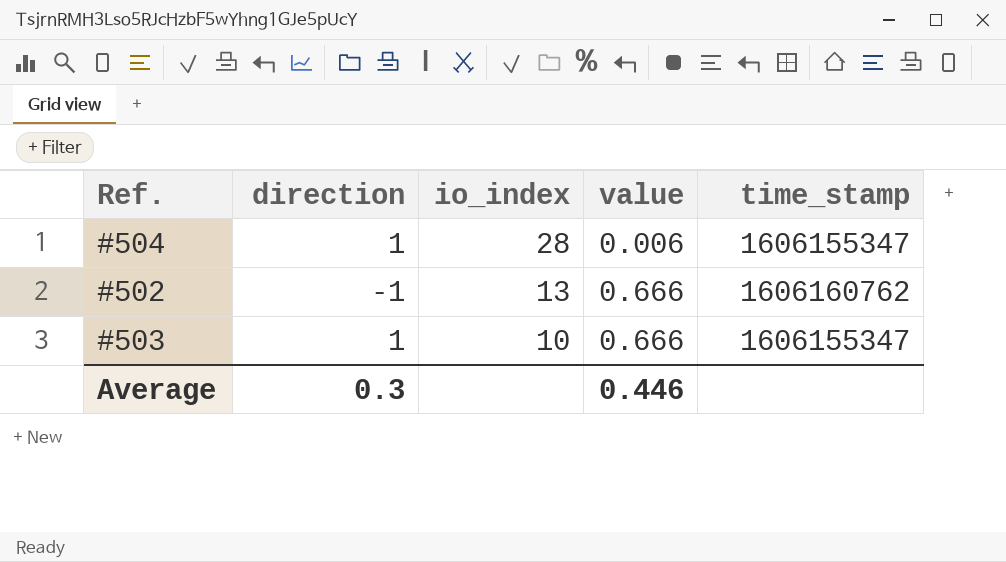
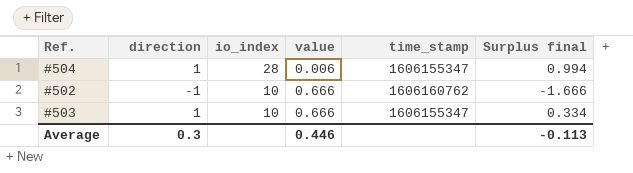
column Surplus final | formula: none -> [direction] - [value]
#502 | io_index: 13 -> 10

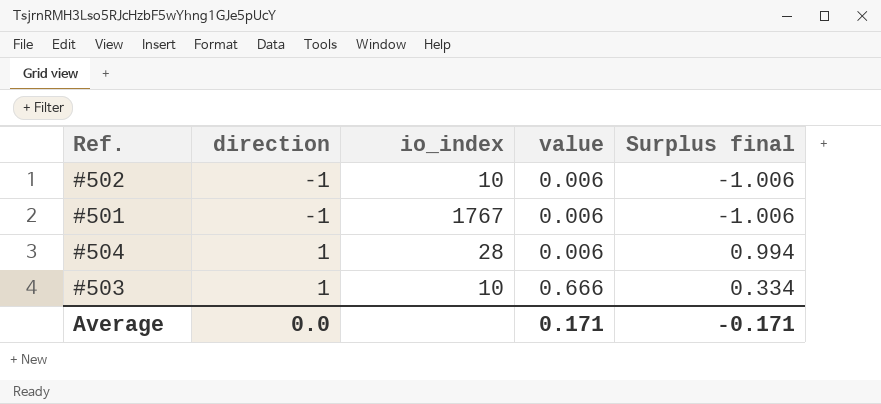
row order: io_index descending -> direction ascending
column time_stamp | position: 5 -> none
#502 | value: 0.666 -> 0.006
#502 | Surplus final: -1.666 -> -1.006
row #501: none -> -1 | 1767 | 0.006 | -1.006
Average | direction: 0.3 -> 0.0
Average | value: 0.446 -> 0.171
Average | Surplus final: -0.113 -> -0.171

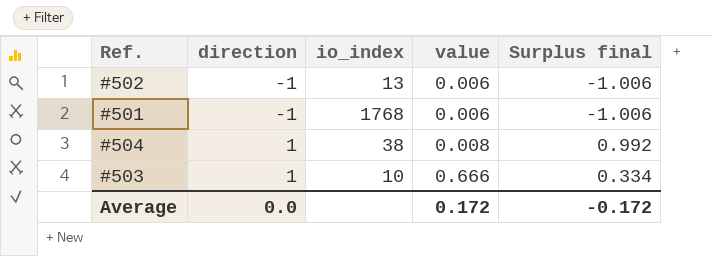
#502 | io_index: 10 -> 13
#501 | io_index: 1767 -> 1768
#504 | io_index: 28 -> 38
#504 | value: 0.006 -> 0.008
#504 | Surplus final: 0.994 -> 0.992
Average | value: 0.171 -> 0.172
Average | Surplus final: -0.171 -> -0.172

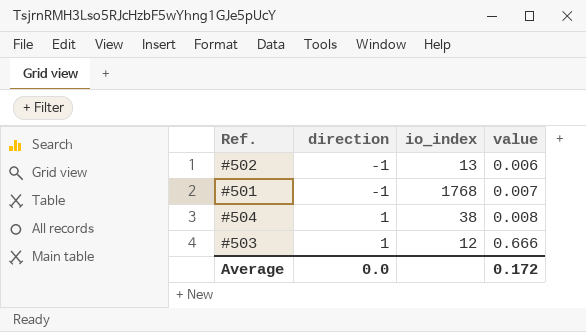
column Surplus final | formula: [direction] - [value] -> none
#501 | value: 0.006 -> 0.007
#503 | io_index: 10 -> 12

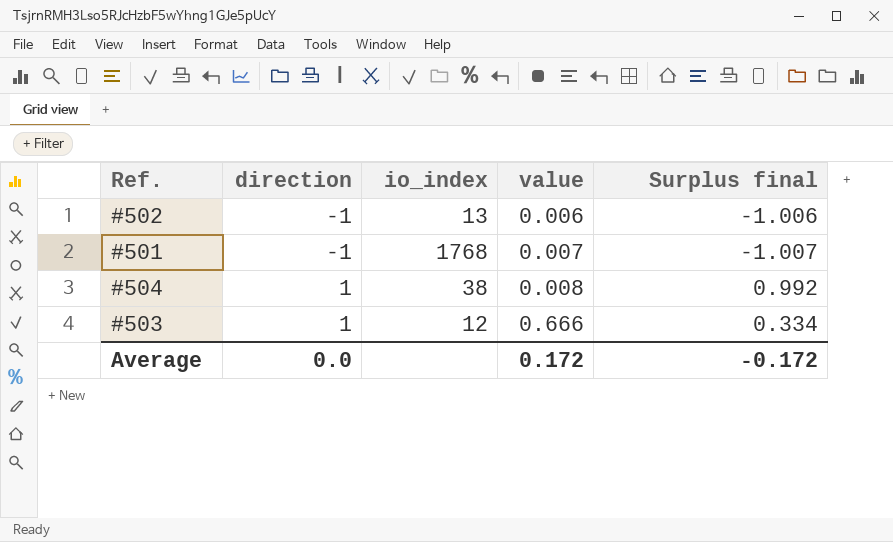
column Surplus final | formula: none -> [direction] - [value]

